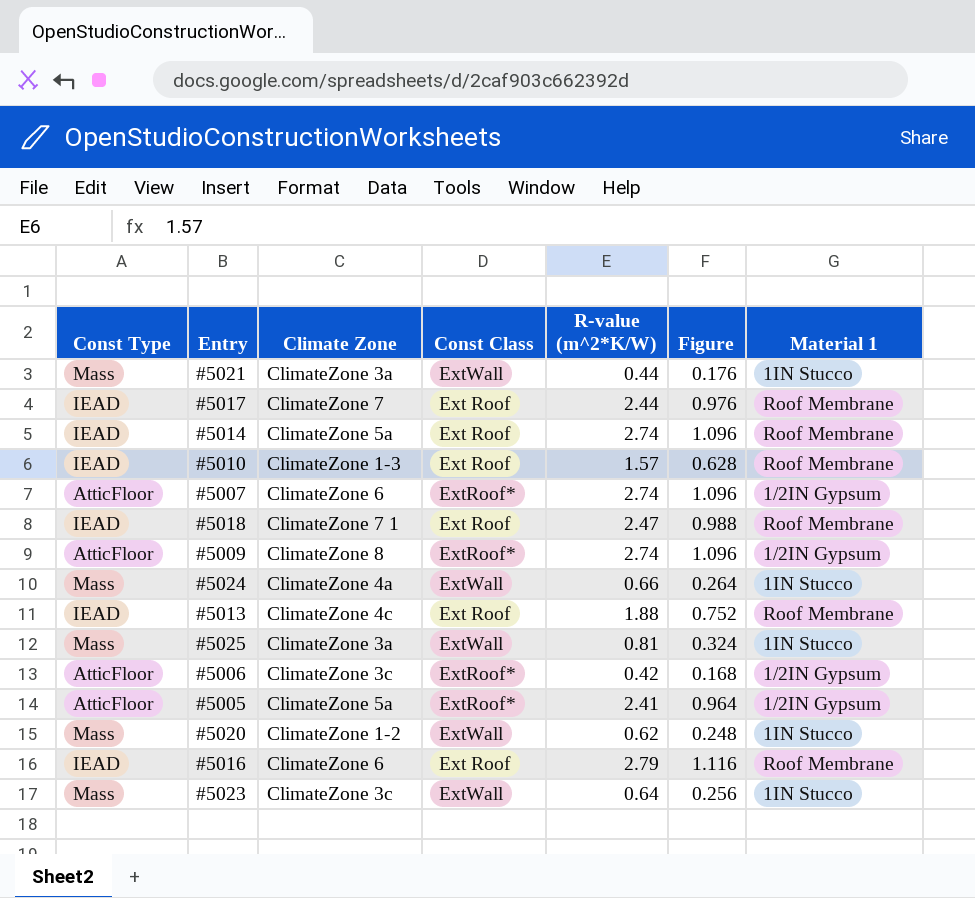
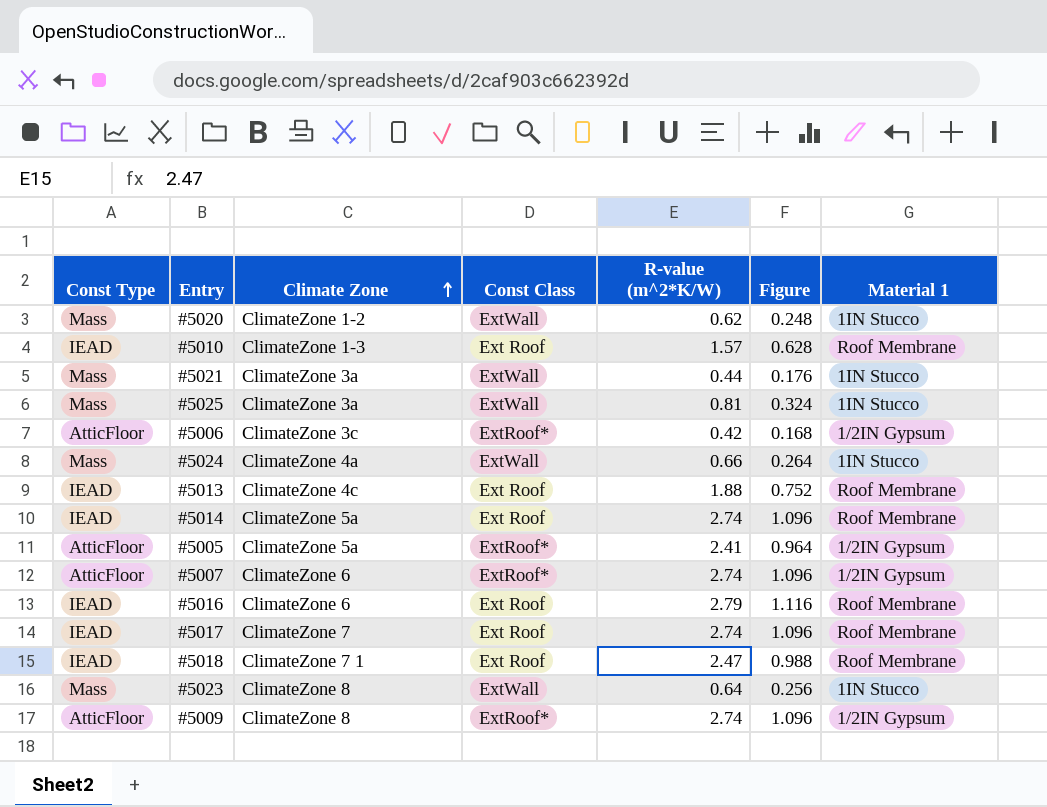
row order: none -> Climate Zone ascending
#5017 | R-value (m^2*K/W): 2.44 -> 2.74
#5017 | Figure: 0.976 -> 1.096
#5023 | Climate Zone: ClimateZone 3c -> ClimateZone 8

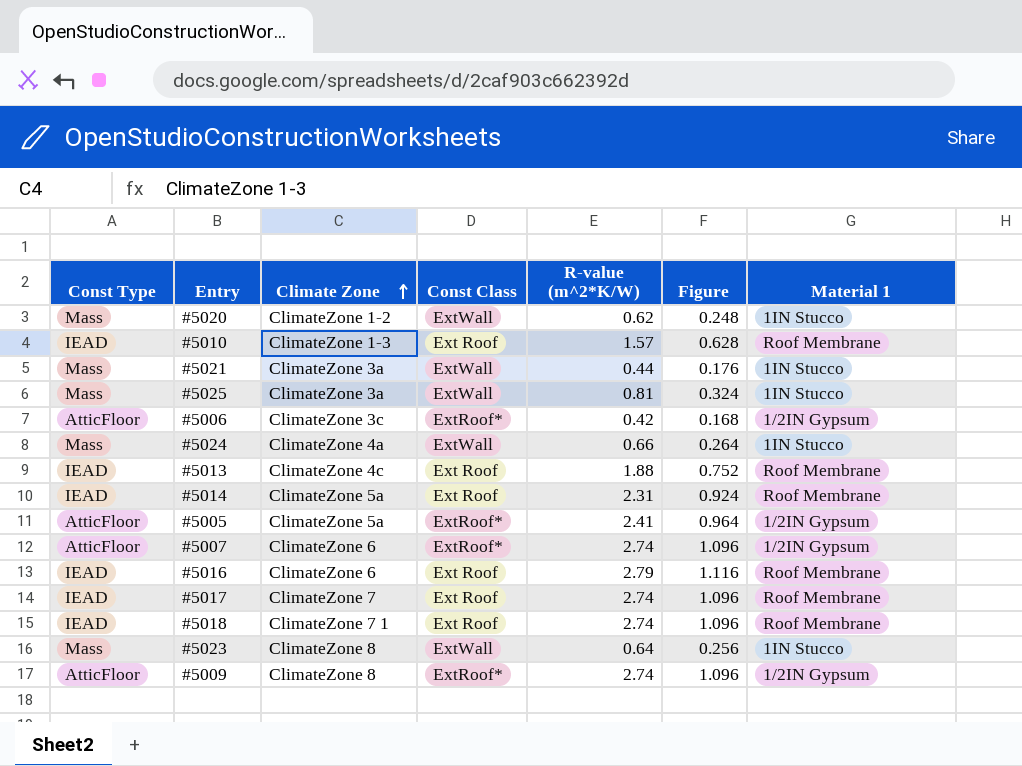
#5014 | R-value (m^2*K/W): 2.74 -> 2.31
#5014 | Figure: 1.096 -> 0.924
#5018 | R-value (m^2*K/W): 2.47 -> 2.74
#5018 | Figure: 0.988 -> 1.096

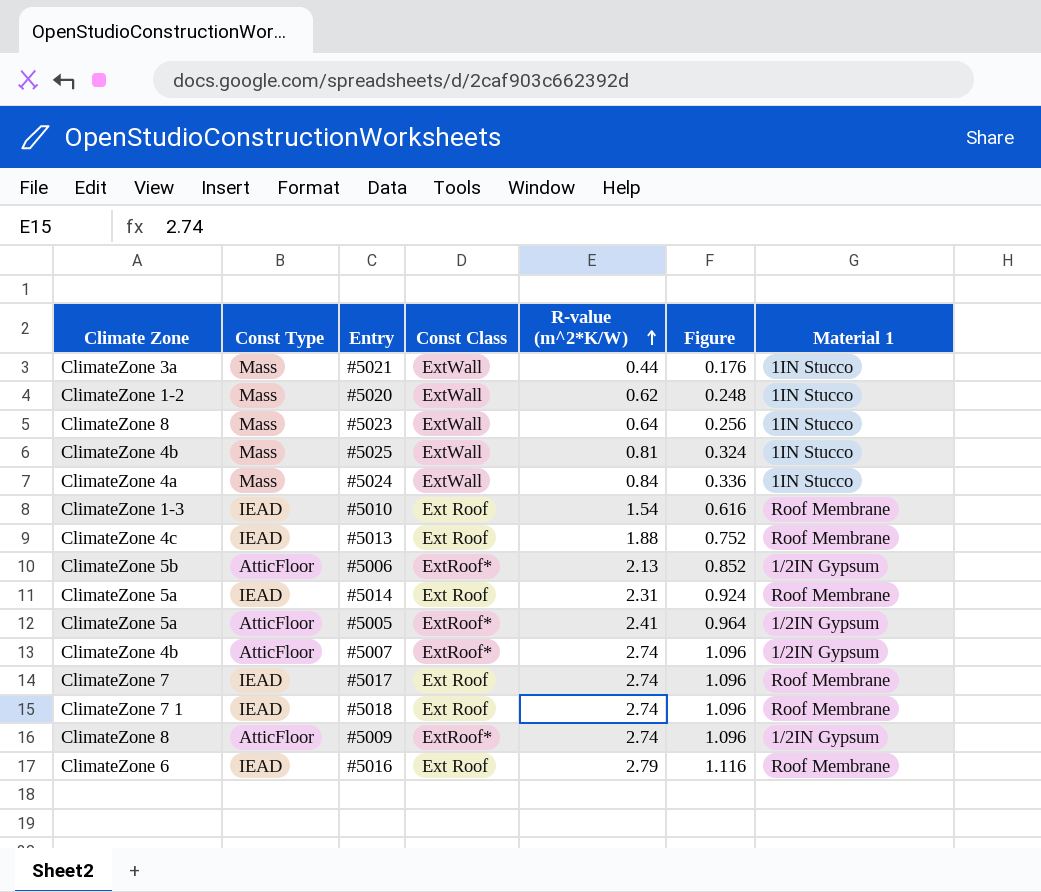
row order: Climate Zone ascending -> R-value (m^2*K/W) ascending
column Climate Zone | position: 3 -> 1
#5025 | Climate Zone: ClimateZone 3a -> ClimateZone 4b
#5024 | R-value (m^2*K/W): 0.66 -> 0.84
#5024 | Figure: 0.264 -> 0.336
#5010 | R-value (m^2*K/W): 1.57 -> 1.54
#5010 | Figure: 0.628 -> 0.616
#5006 | Climate Zone: ClimateZone 3c -> ClimateZone 5b
#5006 | R-value (m^2*K/W): 0.42 -> 2.13
#5006 | Figure: 0.168 -> 0.852
#5007 | Climate Zone: ClimateZone 6 -> ClimateZone 4b

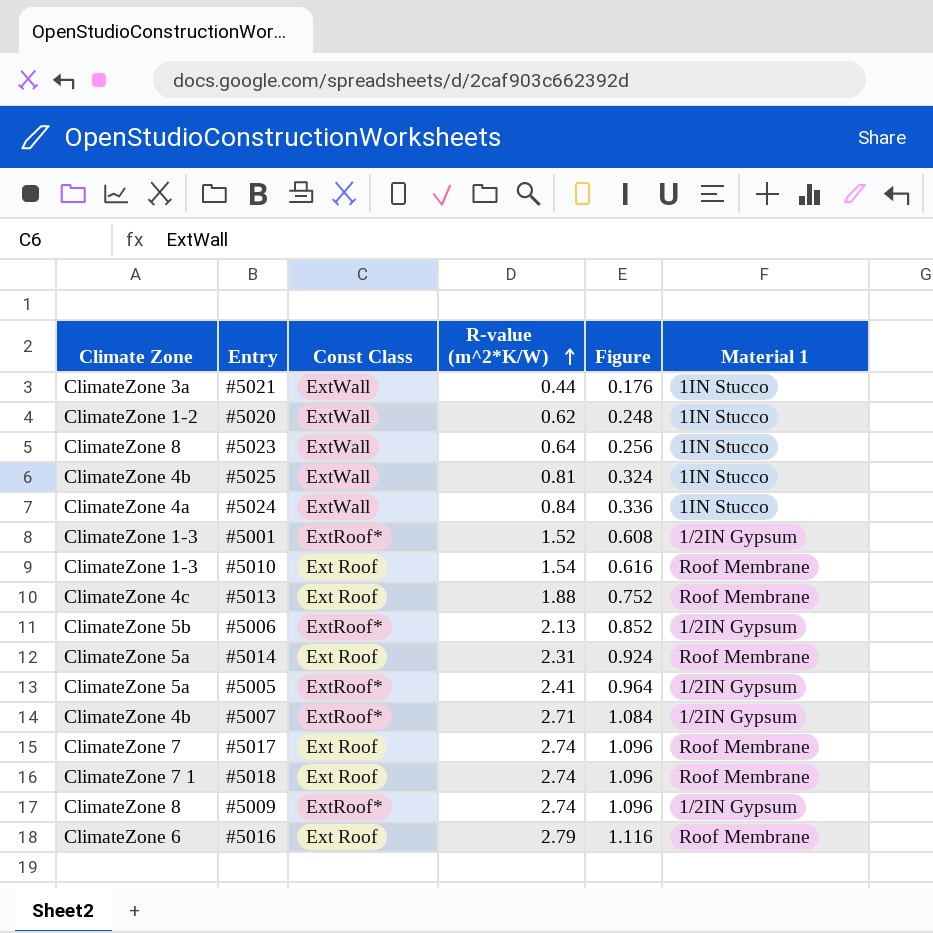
column Const Type | position: 2 -> none
row #5001: none -> ClimateZone 1-3 | ExtRoof* | 1.52 | 0.608 | 1/2IN Gypsum
#5007 | R-value (m^2*K/W): 2.74 -> 2.71
#5007 | Figure: 1.096 -> 1.084

